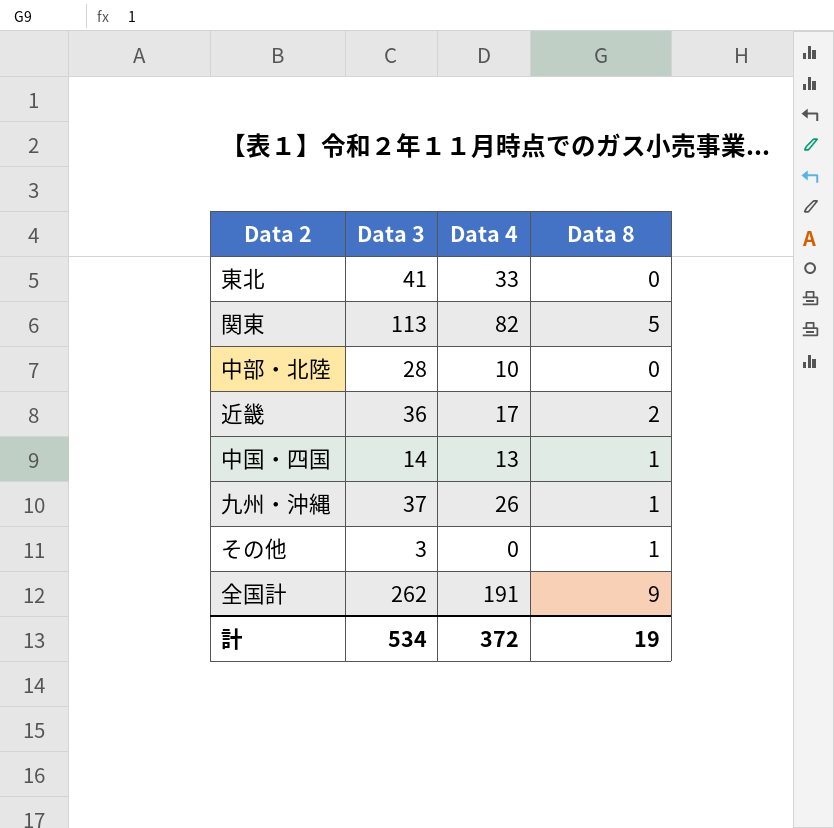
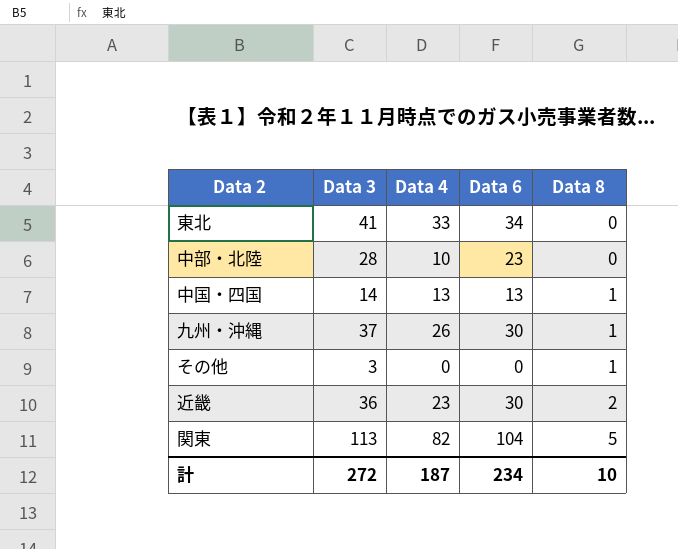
row order: none -> Data 8 ascending
column Data 6 | position: none -> 4
row 全国計: 262 | 191 | 9 -> none
近畿 | Data 4: 17 -> 23
計 | Data 3: 534 -> 272
計 | Data 4: 372 -> 187
計 | Data 8: 19 -> 10

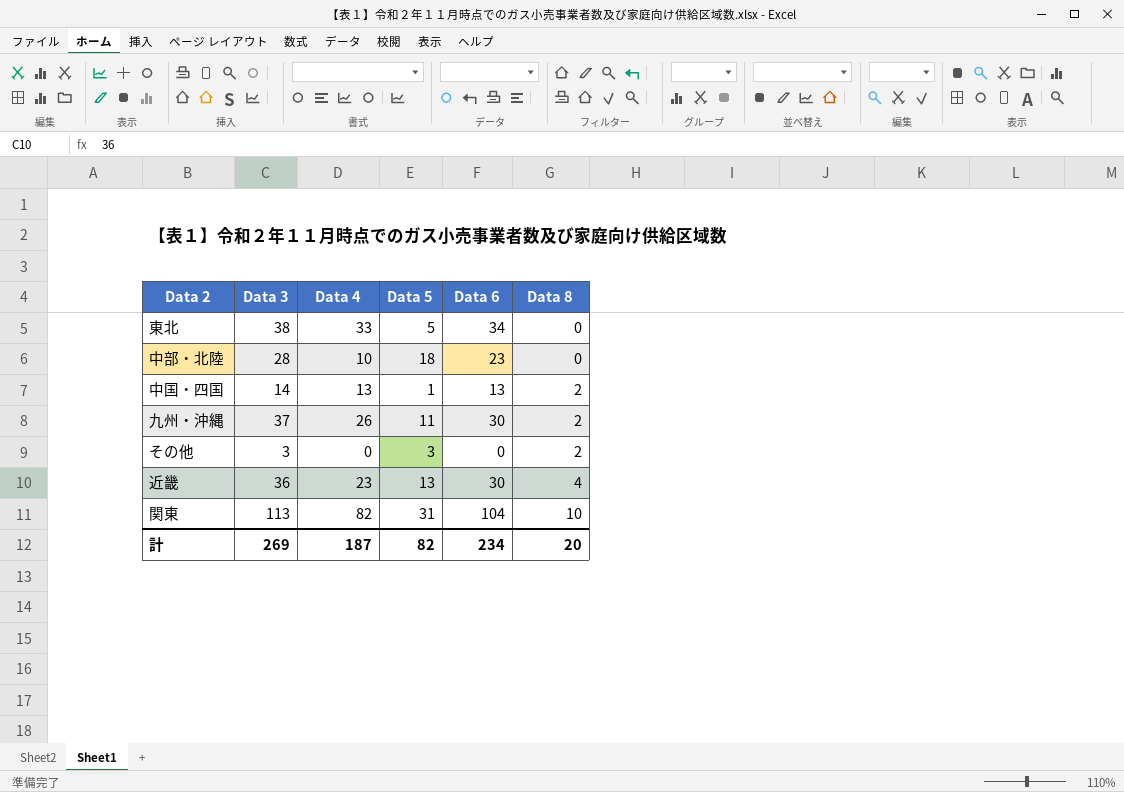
column Data 5 | formula: none -> [Data 3] - [Data 4]
東北 | Data 3: 41 -> 38
中国・四国 | Data 8: 1 -> 2
九州・沖縄 | Data 8: 1 -> 2
その他 | Data 8: 1 -> 2
近畿 | Data 8: 2 -> 4
関東 | Data 8: 5 -> 10
計 | Data 3: 272 -> 269
計 | Data 8: 10 -> 20

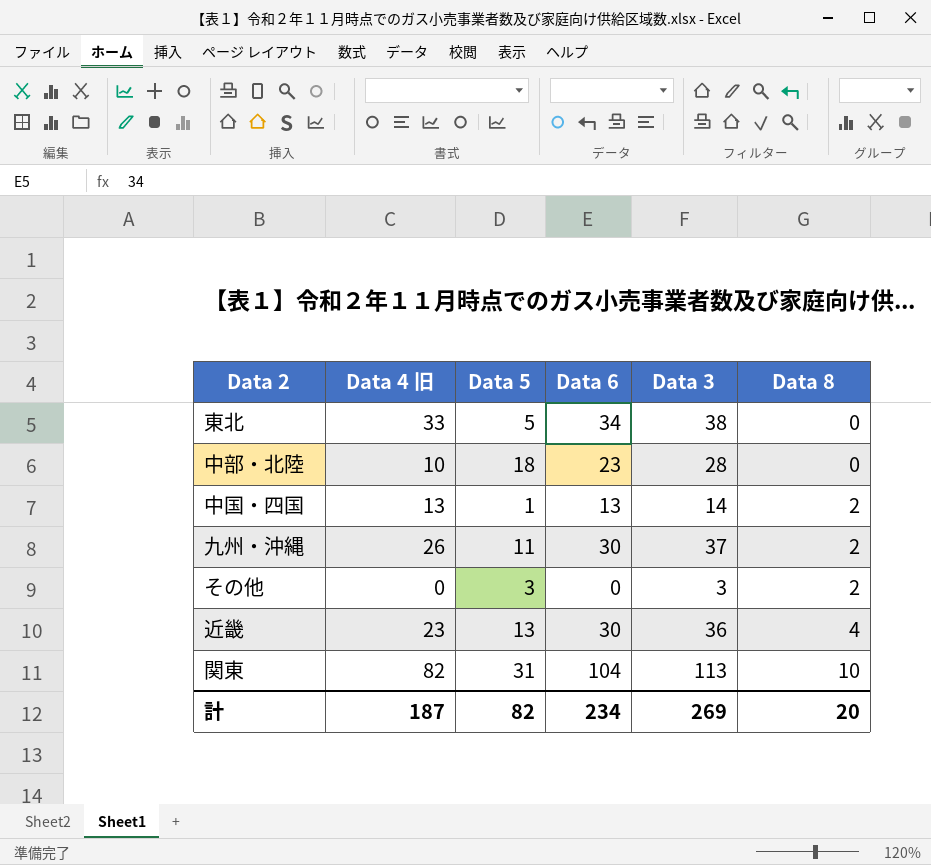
column name: Data 4 -> Data 4 旧
column Data 3 | position: 2 -> 5

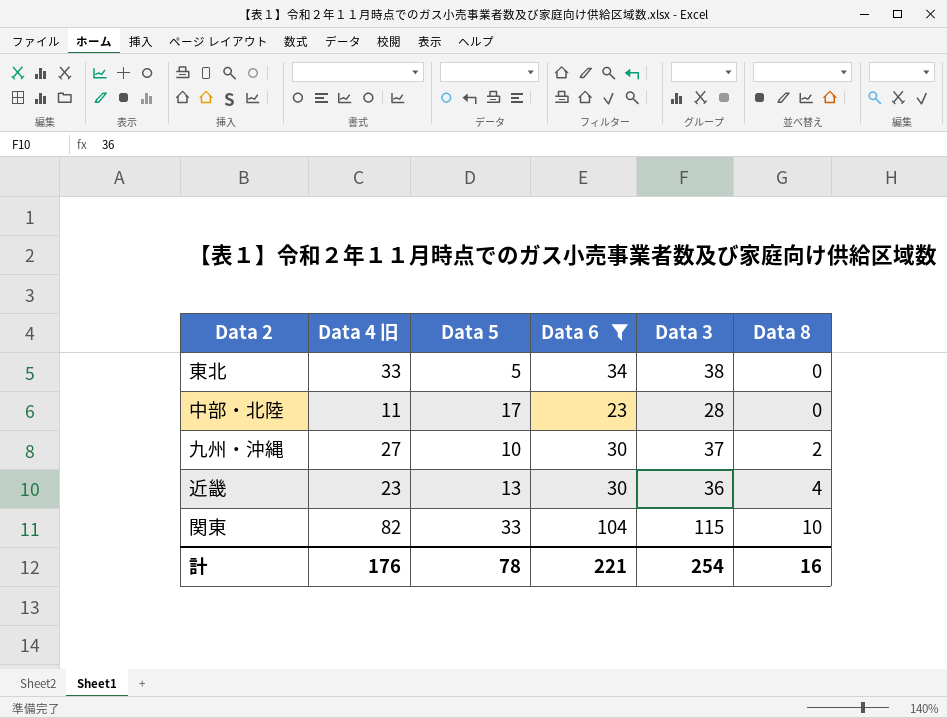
filter: none -> Data 6 >= 23
中部・北陸 | Data 4 旧: 10 -> 11
中部・北陸 | Data 5: 18 -> 17
九州・沖縄 | Data 4 旧: 26 -> 27
九州・沖縄 | Data 5: 11 -> 10
関東 | Data 5: 31 -> 33
関東 | Data 3: 113 -> 115
計 | Data 4 旧: 187 -> 176
計 | Data 5: 82 -> 78
計 | Data 6: 234 -> 221
計 | Data 3: 269 -> 254
計 | Data 8: 20 -> 16

